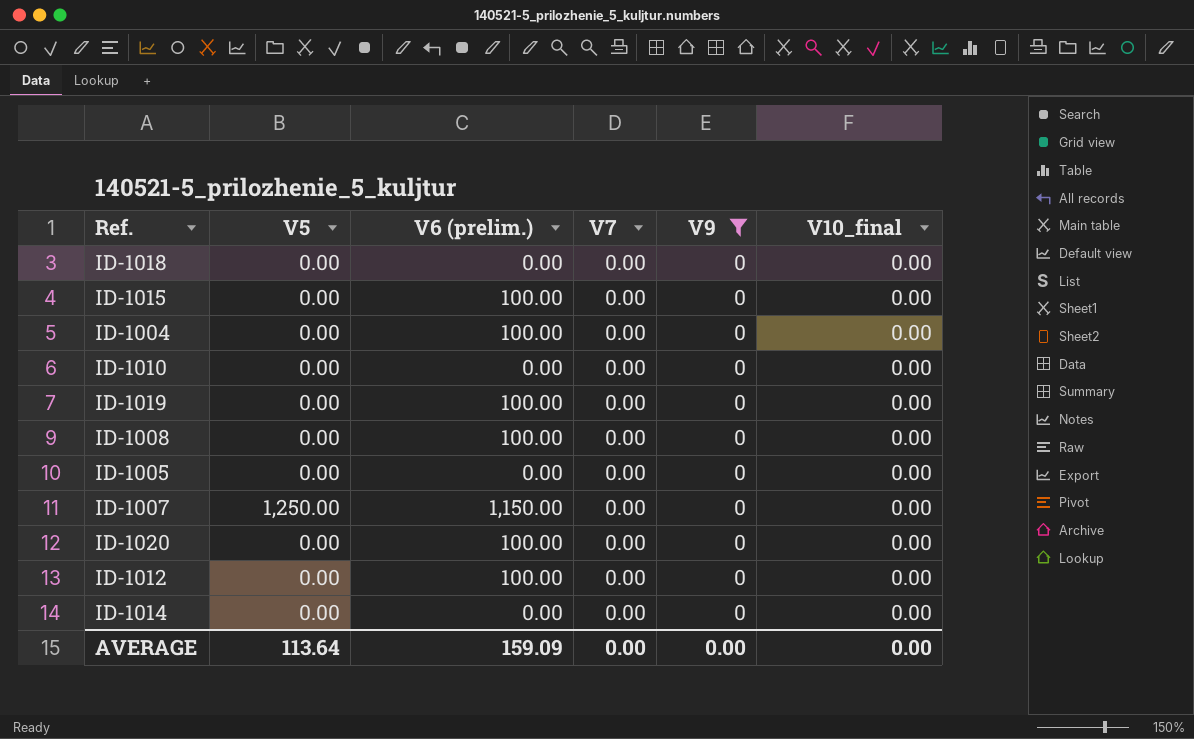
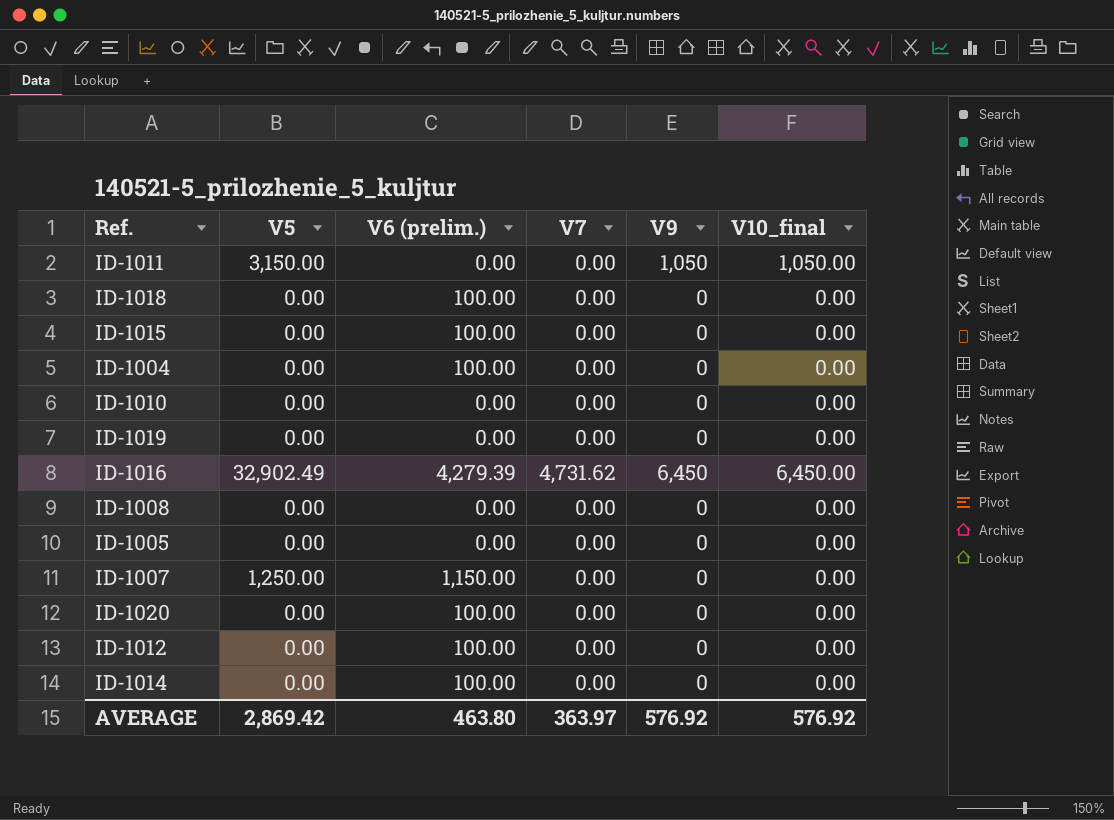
filter: V9 = 0 -> none
ID-1018 | V6 (prelim.): 0.00 -> 100.00
ID-1019 | V6 (prelim.): 100.00 -> 0.00
ID-1008 | V6 (prelim.): 100.00 -> 0.00
ID-1014 | V6 (prelim.): 0.00 -> 100.00
AVERAGE | V5: 113.64 -> 2,869.42
AVERAGE | V6 (prelim.): 159.09 -> 463.80
AVERAGE | V7: 0.00 -> 363.97
AVERAGE | V9: 0.00 -> 576.92
AVERAGE | V10_final: 0.00 -> 576.92

